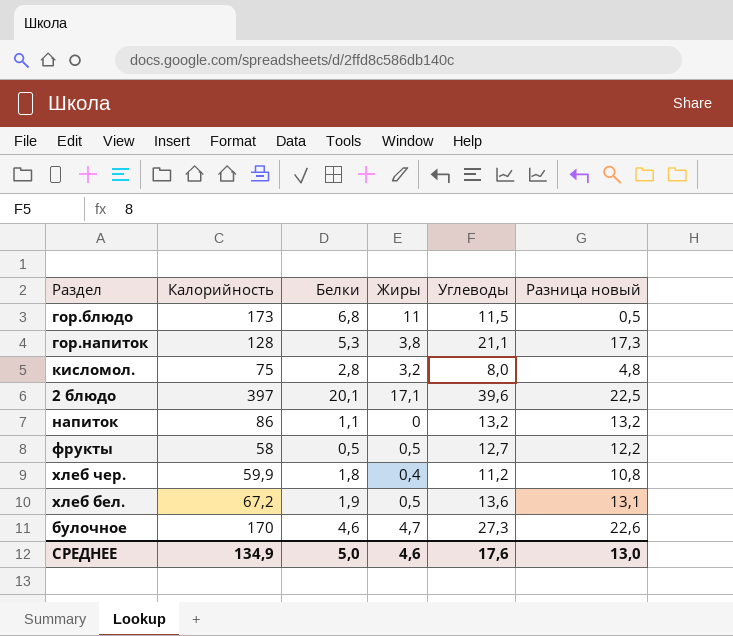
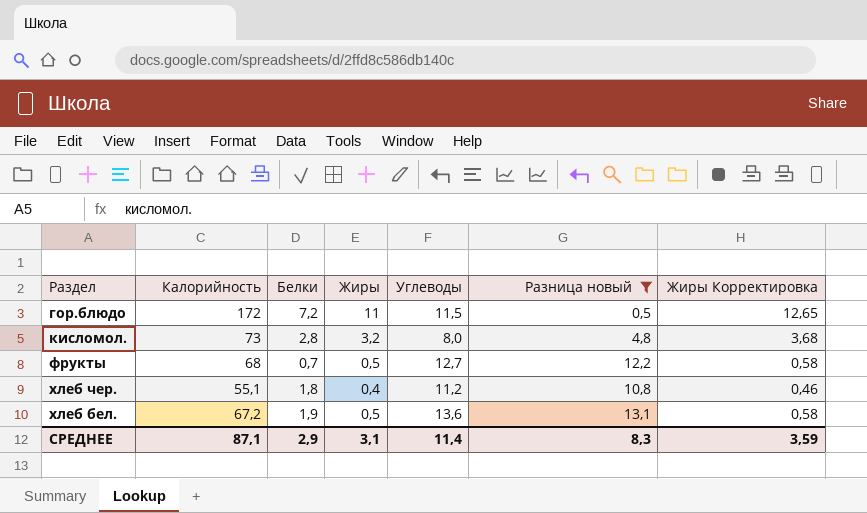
filter: none -> Разница новый <= 13,1
column Жиры Корректировка | formula: none -> [Жиры] * 1,15
гор.блюдо | Калорийность: 173 -> 172
гор.блюдо | Белки: 6,8 -> 7,2
кисломол. | Калорийность: 75 -> 73
фрукты | Калорийность: 58 -> 68
фрукты | Белки: 0,5 -> 0,7
хлеб чер. | Калорийность: 59,9 -> 55,1
СРЕДНЕЕ | Калорийность: 134,9 -> 87,1
СРЕДНЕЕ | Белки: 5,0 -> 2,9
СРЕДНЕЕ | Жиры: 4,6 -> 3,1
СРЕДНЕЕ | Углеводы: 17,6 -> 11,4
СРЕДНЕЕ | Разница новый: 13,0 -> 8,3

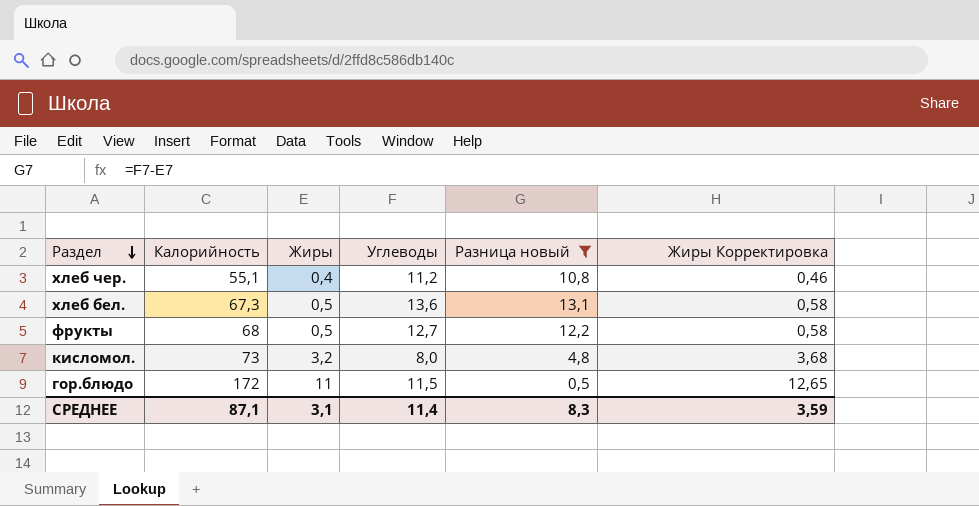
row order: none -> Раздел descending
column Белки | position: 3 -> none
хлеб бел. | Калорийность: 67,2 -> 67,3

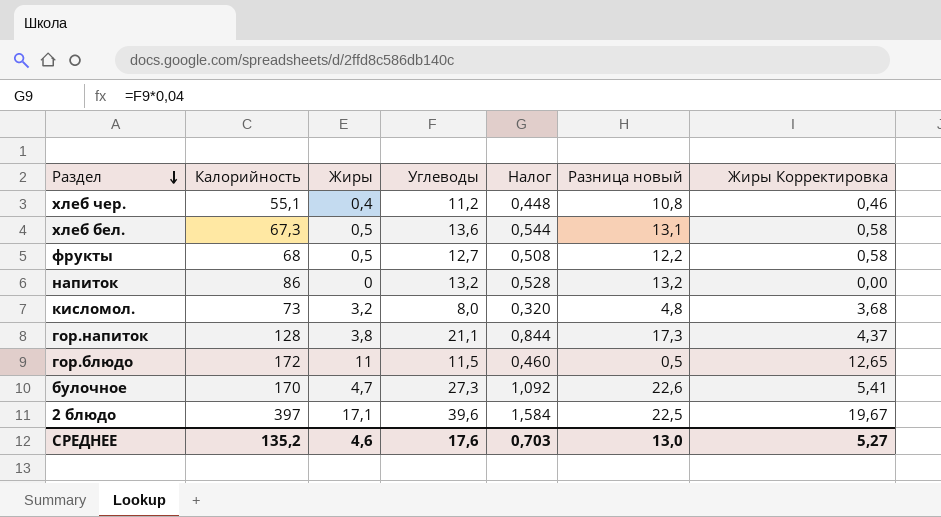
filter: Разница новый <= 13,1 -> none
column Налог | formula: none -> [Углеводы] * 0,04
СРЕДНЕЕ | Калорийность: 87,1 -> 135,2
СРЕДНЕЕ | Жиры: 3,1 -> 4,6
СРЕДНЕЕ | Углеводы: 11,4 -> 17,6
СРЕДНЕЕ | Разница новый: 8,3 -> 13,0
СРЕДНЕЕ | Жиры Корректировка: 3,59 -> 5,27

